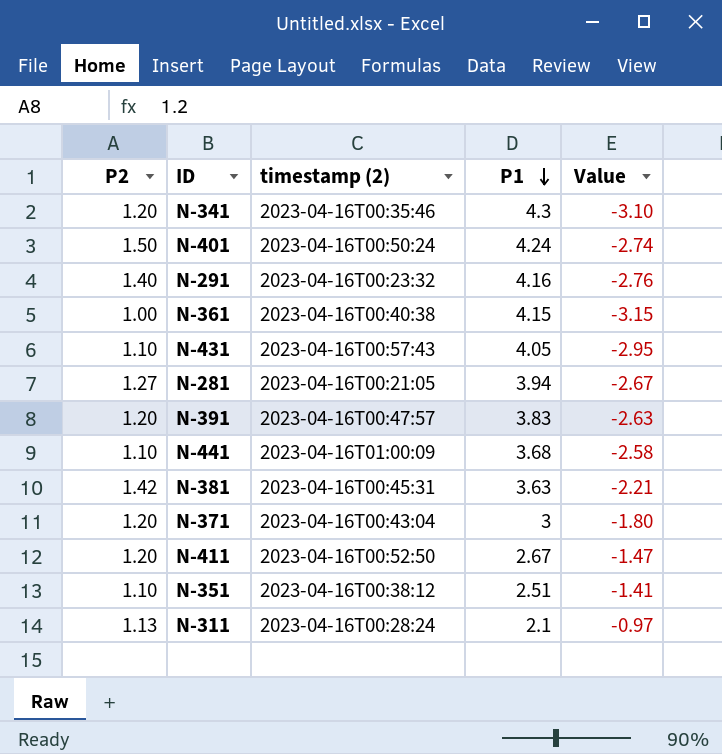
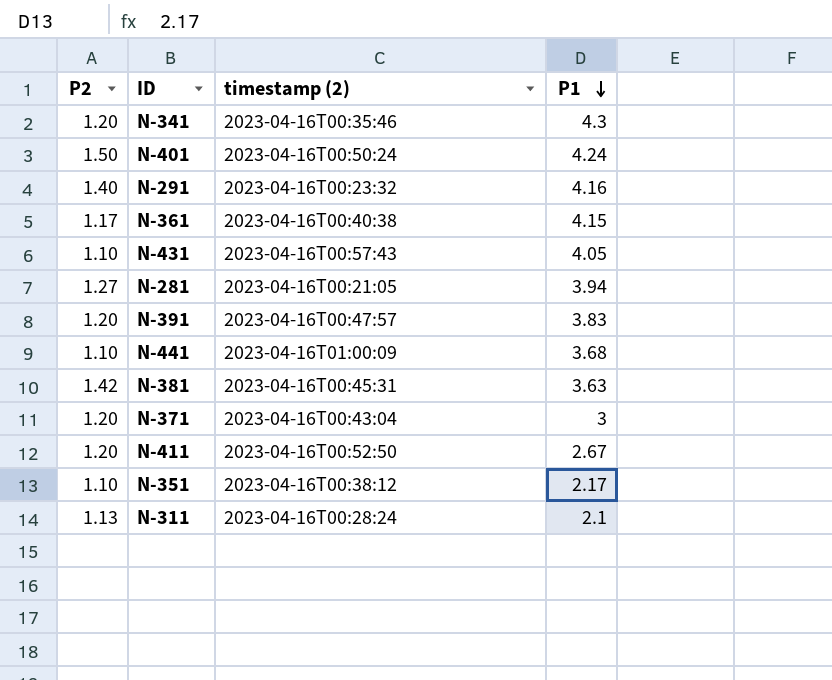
column Value | formula: [P2] - [P1] -> none
N-361 | P2: 1.00 -> 1.17
N-351 | P1: 2.51 -> 2.17

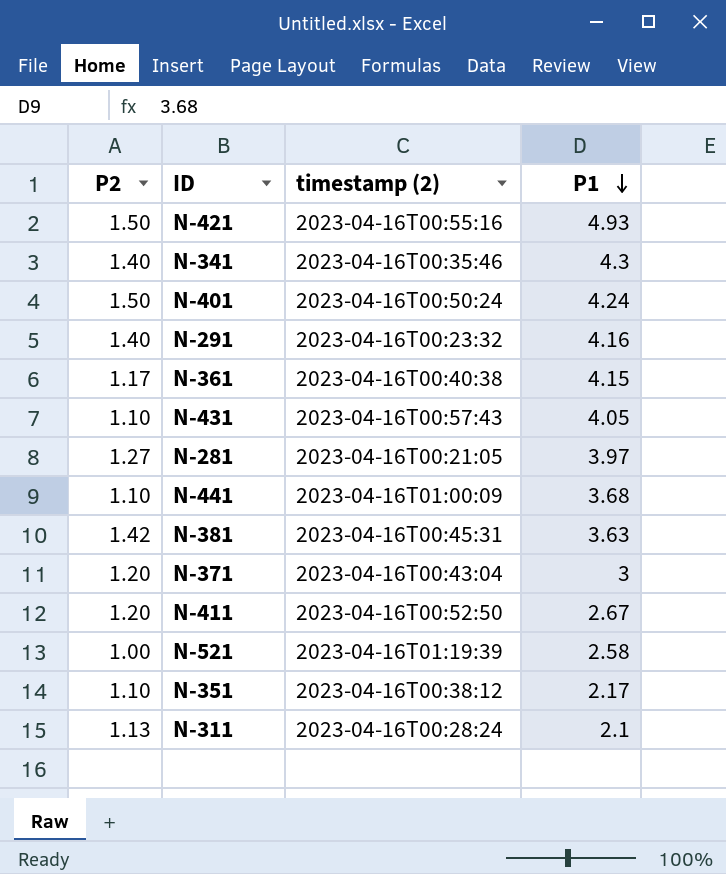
row N-391: 1.20 | 2023-04-16T00:47:57 | 3.83 -> none
row N-421: none -> 1.50 | 2023-04-16T00:55:16 | 4.93
N-341 | P2: 1.20 -> 1.40
N-281 | P1: 3.94 -> 3.97
row N-521: none -> 1.00 | 2023-04-16T01:19:39 | 2.58

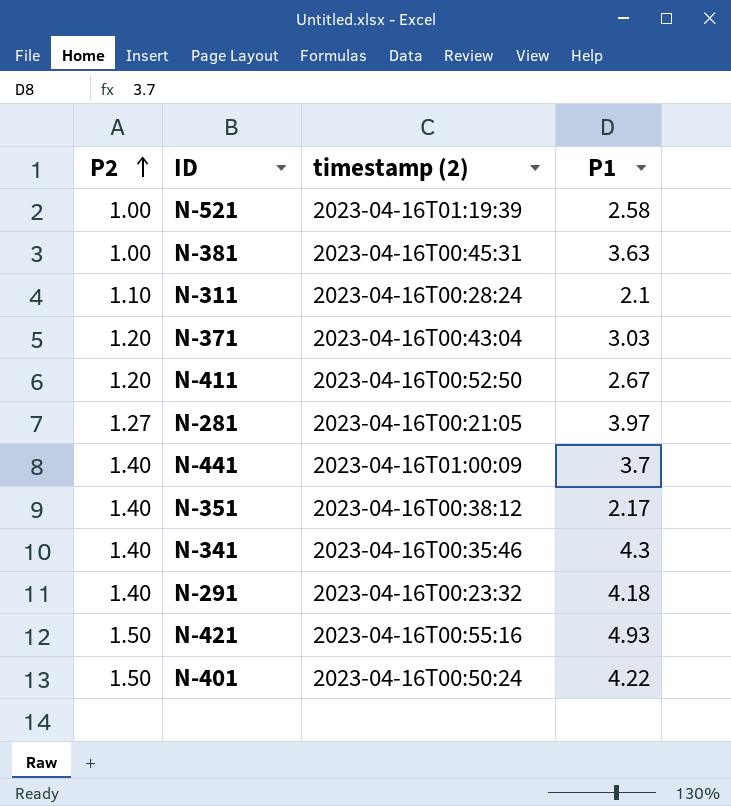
row order: P1 descending -> P2 ascending
row N-361: 1.17 | 2023-04-16T00:40:38 | 4.15 -> none
row N-431: 1.10 | 2023-04-16T00:57:43 | 4.05 -> none
N-381 | P2: 1.42 -> 1.00
N-311 | P2: 1.13 -> 1.10
N-371 | P1: 3 -> 3.03
N-441 | P2: 1.10 -> 1.40
N-441 | P1: 3.68 -> 3.7
N-351 | P2: 1.10 -> 1.40
N-291 | P1: 4.16 -> 4.18
N-401 | P1: 4.24 -> 4.22

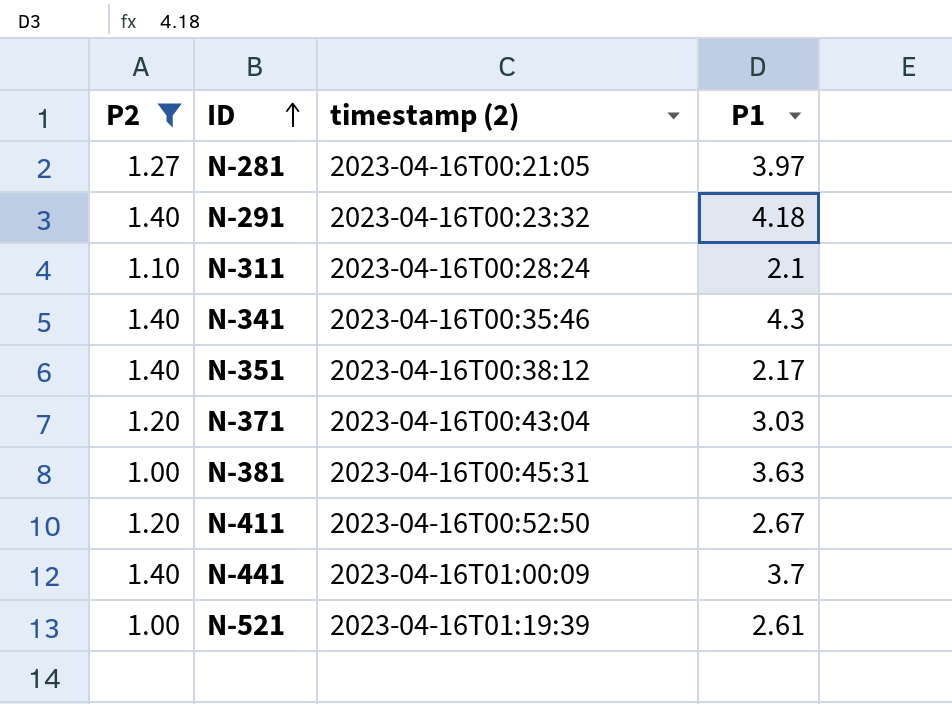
filter: none -> P2 != 1.50
row order: P2 ascending -> ID ascending
N-521 | P1: 2.58 -> 2.61

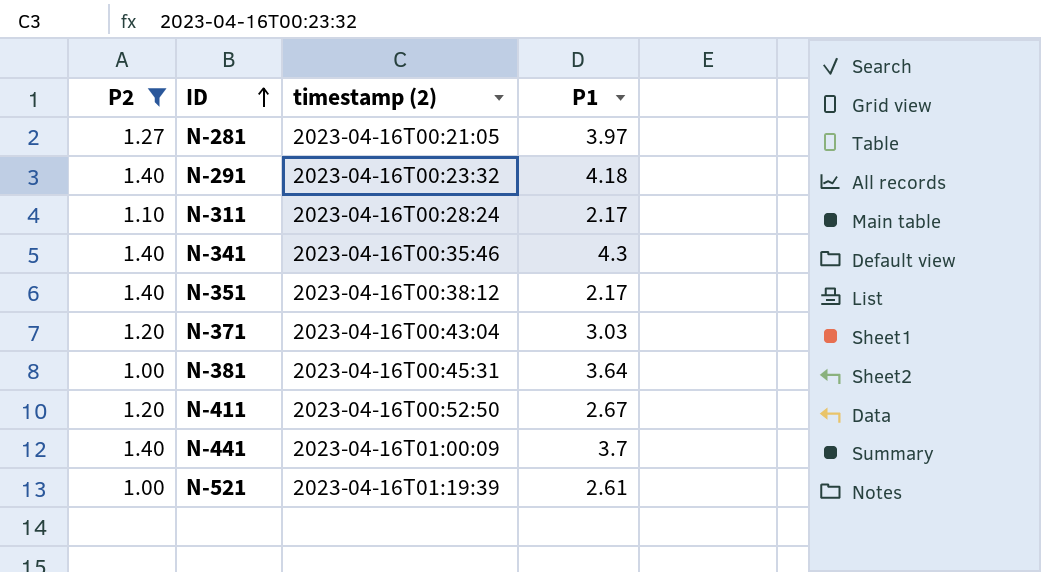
N-311 | P1: 2.1 -> 2.17
N-381 | P1: 3.63 -> 3.64

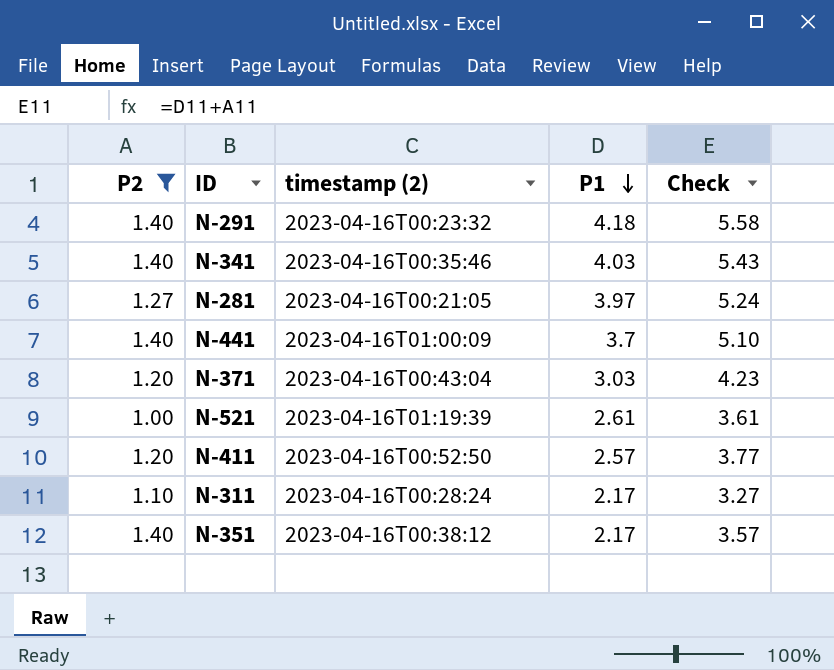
row order: ID ascending -> P1 descending
column Check | formula: none -> [P2] + [P1]
row N-381: 1.00 | 2023-04-16T00:45:31 | 3.64 -> none
N-341 | P1: 4.3 -> 4.03
N-411 | P1: 2.67 -> 2.57

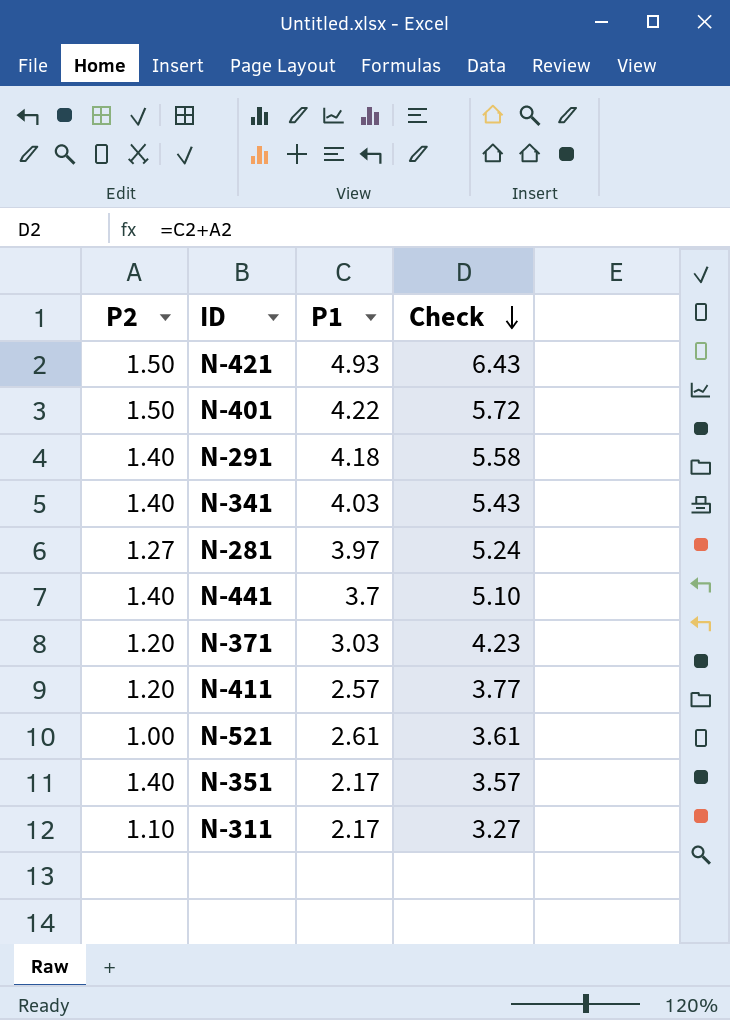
filter: P2 != 1.50 -> none
row order: P1 descending -> Check descending
column timestamp (2) | position: 3 -> none

